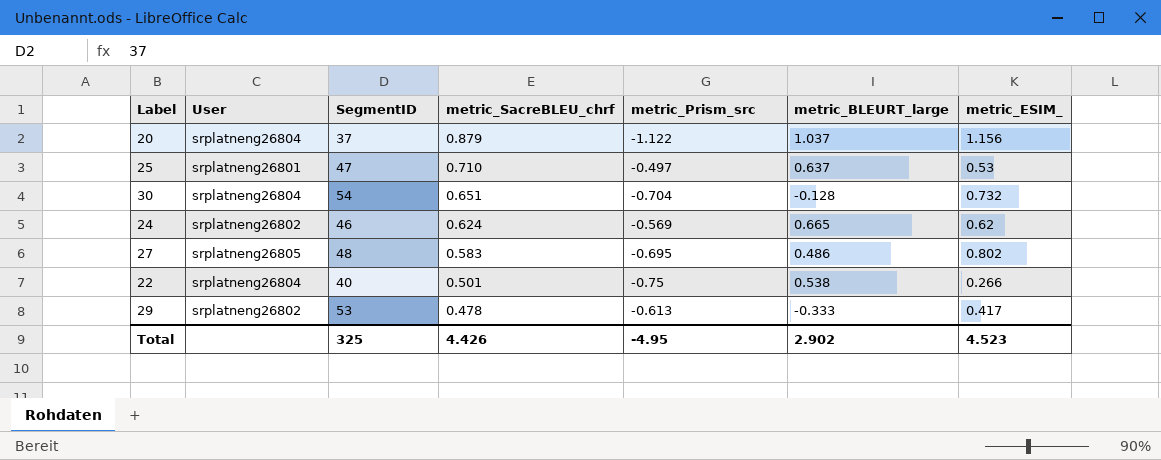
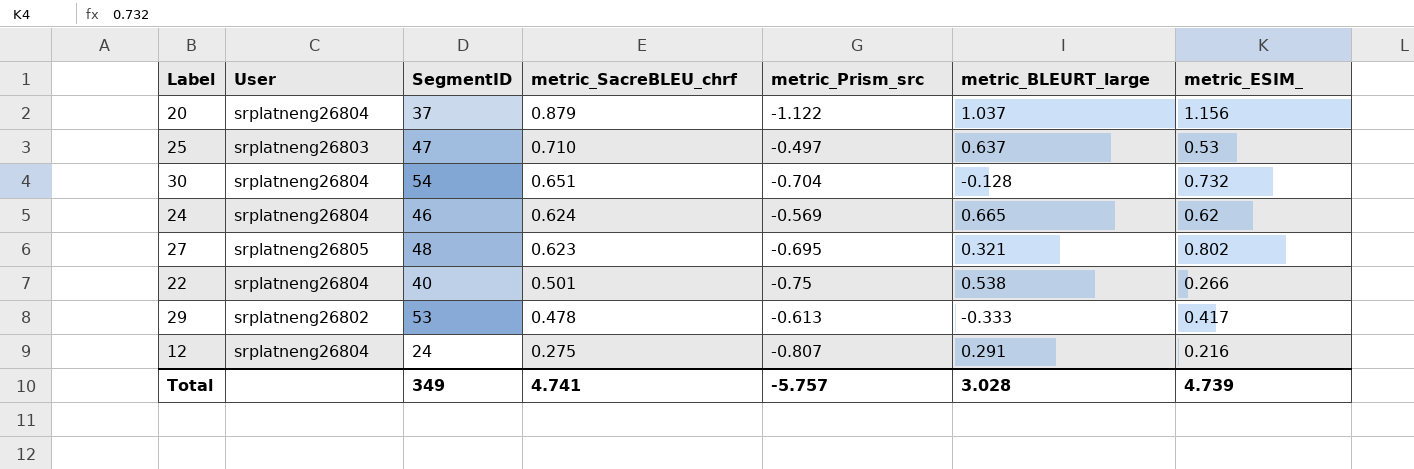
25 | User: srplatneng26801 -> srplatneng26803
24 | User: srplatneng26802 -> srplatneng26804
27 | metric_SacreBLEU_chrf: 0.583 -> 0.623
27 | metric_BLEURT_large: 0.486 -> 0.321
row 12: none -> srplatneng26804 | 24 | 0.275 | -0.807 | 0.291 | 0.216
Total | SegmentID: 325 -> 349
Total | metric_SacreBLEU_chrf: 4.426 -> 4.741
Total | metric_Prism_src: -4.95 -> -5.757
Total | metric_BLEURT_large: 2.902 -> 3.028
Total | metric_ESIM_: 4.523 -> 4.739

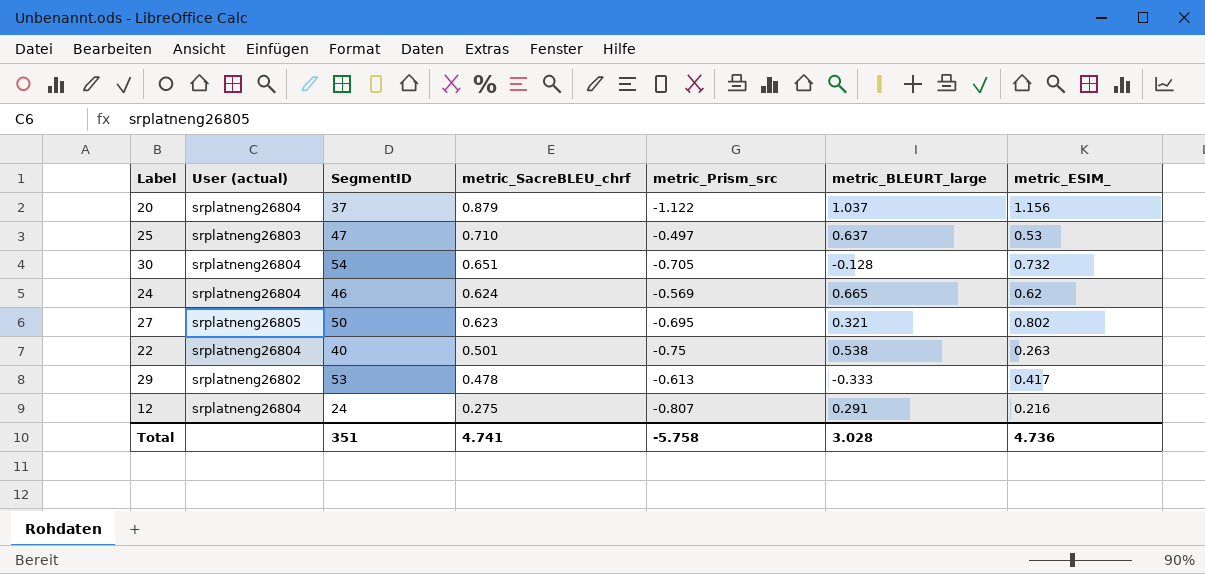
column name: User -> User (actual)
30 | metric_Prism_src: -0.704 -> -0.705
27 | SegmentID: 48 -> 50
22 | metric_ESIM_: 0.266 -> 0.263
Total | SegmentID: 349 -> 351
Total | metric_Prism_src: -5.757 -> -5.758
Total | metric_ESIM_: 4.739 -> 4.736

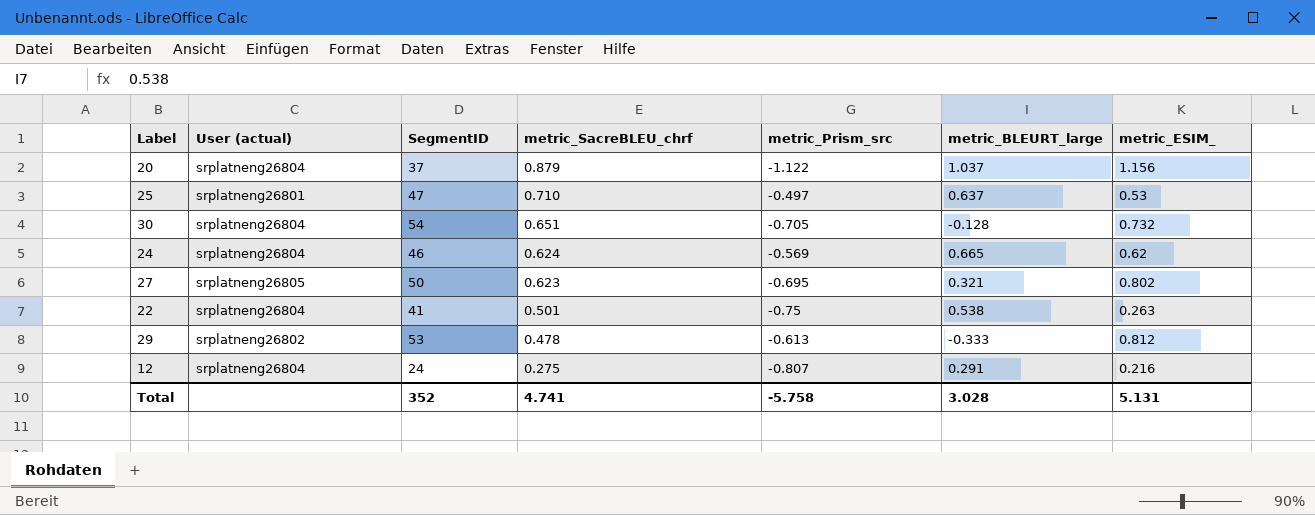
25 | User (actual): srplatneng26803 -> srplatneng26801
22 | SegmentID: 40 -> 41
29 | metric_ESIM_: 0.417 -> 0.812
Total | SegmentID: 351 -> 352
Total | metric_ESIM_: 4.736 -> 5.131

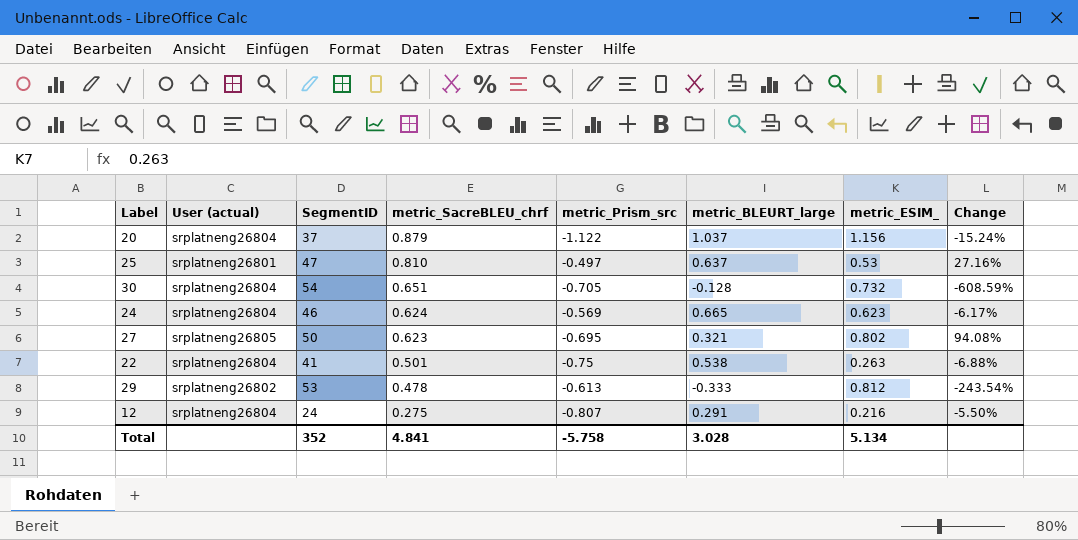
column Change | formula: none -> ([metric_SacreBLEU_chrf] - [metric_BLEURT_large]) / [metric_BLEURT_large]
25 | metric_SacreBLEU_chrf: 0.710 -> 0.810
24 | metric_ESIM_: 0.62 -> 0.623
Total | metric_SacreBLEU_chrf: 4.741 -> 4.841
Total | metric_ESIM_: 5.131 -> 5.134

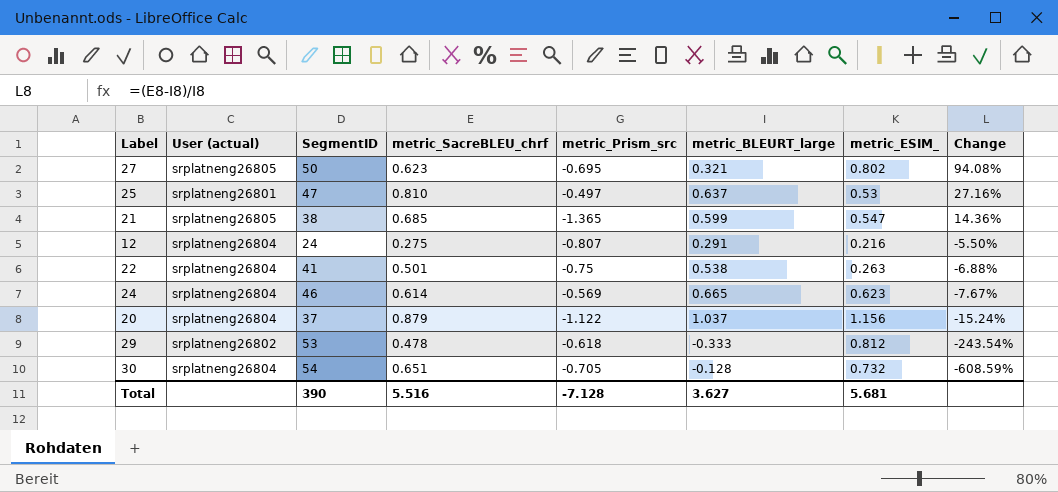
row order: metric_SacreBLEU_chrf descending -> Change descending
row 21: none -> srplatneng26805 | 38 | 0.685 | -1.365 | 0.599 | 0.547 | 14.36%
24 | metric_SacreBLEU_chrf: 0.624 -> 0.614
24 | Change: -6.17% -> -7.67%
29 | metric_Prism_src: -0.613 -> -0.618
Total | SegmentID: 352 -> 390
Total | metric_SacreBLEU_chrf: 4.841 -> 5.516
Total | metric_Prism_src: -5.758 -> -7.128
Total | metric_BLEURT_large: 3.028 -> 3.627
Total | metric_ESIM_: 5.134 -> 5.681

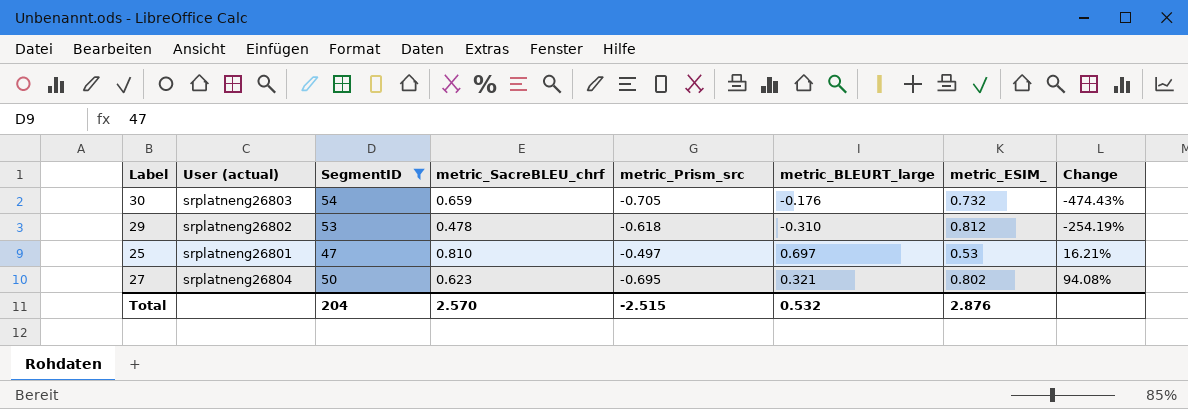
filter: none -> SegmentID >= 47
row order: Change descending -> Change ascending
30 | User (actual): srplatneng26804 -> srplatneng26803
30 | metric_SacreBLEU_chrf: 0.651 -> 0.659
30 | metric_BLEURT_large: -0.128 -> -0.176
30 | Change: -608.59% -> -474.43%
29 | metric_BLEURT_large: -0.333 -> -0.310
29 | Change: -243.54% -> -254.19%
25 | metric_BLEURT_large: 0.637 -> 0.697
25 | Change: 27.16% -> 16.21%
27 | User (actual): srplatneng26805 -> srplatneng26804
Total | SegmentID: 390 -> 204
Total | metric_SacreBLEU_chrf: 5.516 -> 2.570
Total | metric_Prism_src: -7.128 -> -2.515
Total | metric_BLEURT_large: 3.627 -> 0.532
Total | metric_ESIM_: 5.681 -> 2.876

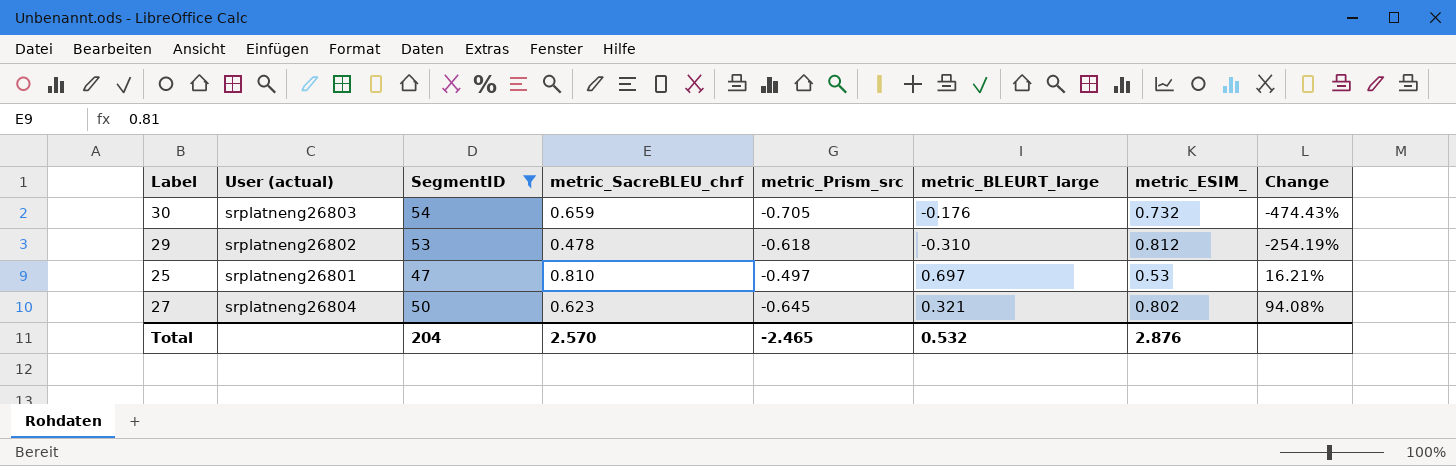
27 | metric_Prism_src: -0.695 -> -0.645
Total | metric_Prism_src: -2.515 -> -2.465

